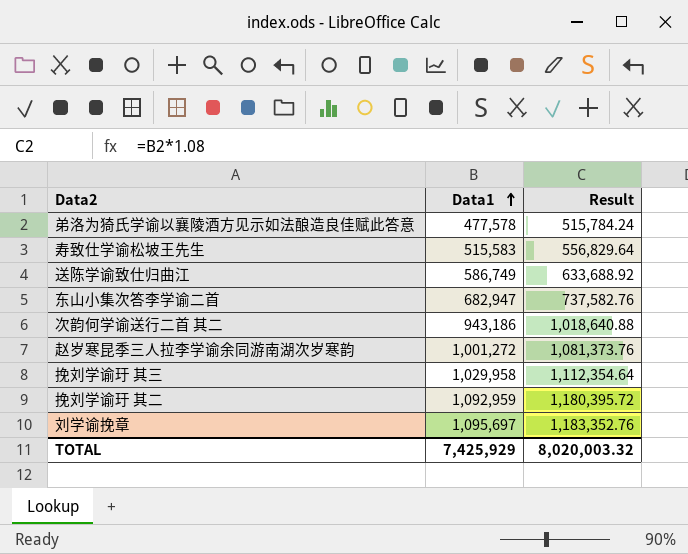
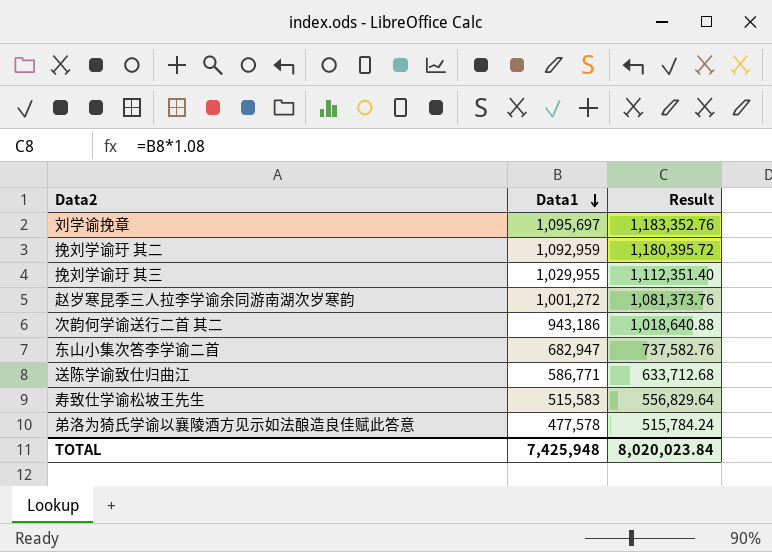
row order: Data1 ascending -> Data1 descending
挽刘学谕玗 其三 | Data1: 1,029,958 -> 1,029,955
挽刘学谕玗 其三 | Result: 1,112,354.64 -> 1,112,351.40
送陈学谕致仕归曲江 | Data1: 586,749 -> 586,771
送陈学谕致仕归曲江 | Result: 633,688.92 -> 633,712.68
TOTAL | Data1: 7,425,929 -> 7,425,948
TOTAL | Result: 8,020,003.32 -> 8,020,023.84

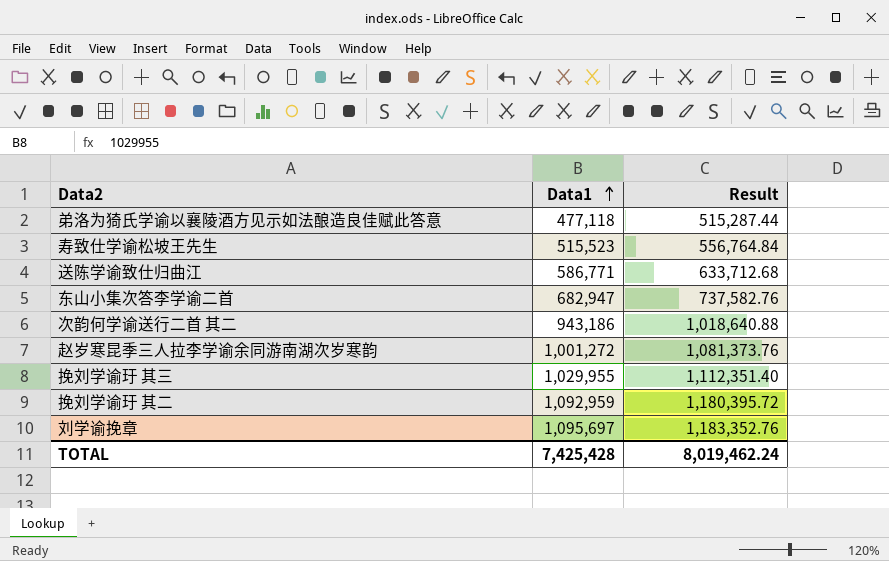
row order: Data1 descending -> Data1 ascending
弟洛为猗氏学谕以襄陵酒方见示如法酿造良佳赋此答意 | Data1: 477,578 -> 477,118
弟洛为猗氏学谕以襄陵酒方见示如法酿造良佳赋此答意 | Result: 515,784.24 -> 515,287.44
寿致仕学谕松坡王先生 | Data1: 515,583 -> 515,523
寿致仕学谕松坡王先生 | Result: 556,829.64 -> 556,764.84
TOTAL | Data1: 7,425,948 -> 7,425,428
TOTAL | Result: 8,020,023.84 -> 8,019,462.24

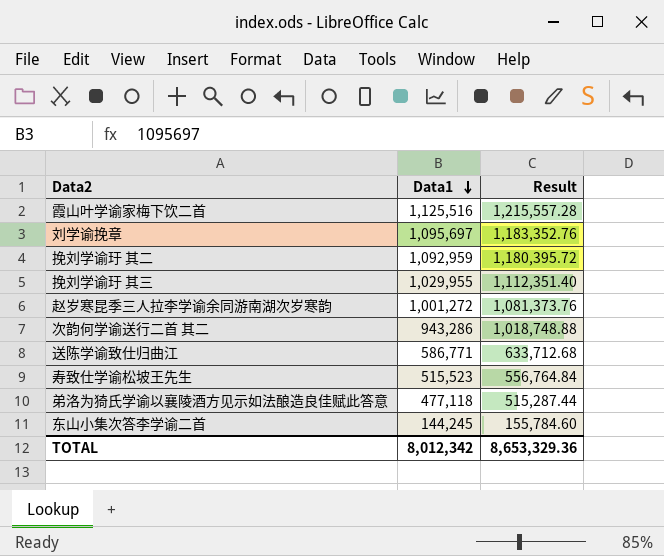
row order: Data1 ascending -> Data1 descending
row 霞山叶学谕家梅下饮二首: none -> 1,125,516 | 1,215,557.28
次韵何学谕送行二首 其二 | Data1: 943,186 -> 943,286
次韵何学谕送行二首 其二 | Result: 1,018,640.88 -> 1,018,748.88
东山小集次答李学谕二首 | Data1: 682,947 -> 144,245
东山小集次答李学谕二首 | Result: 737,582.76 -> 155,784.60
TOTAL | Data1: 7,425,428 -> 8,012,342
TOTAL | Result: 8,019,462.24 -> 8,653,329.36

